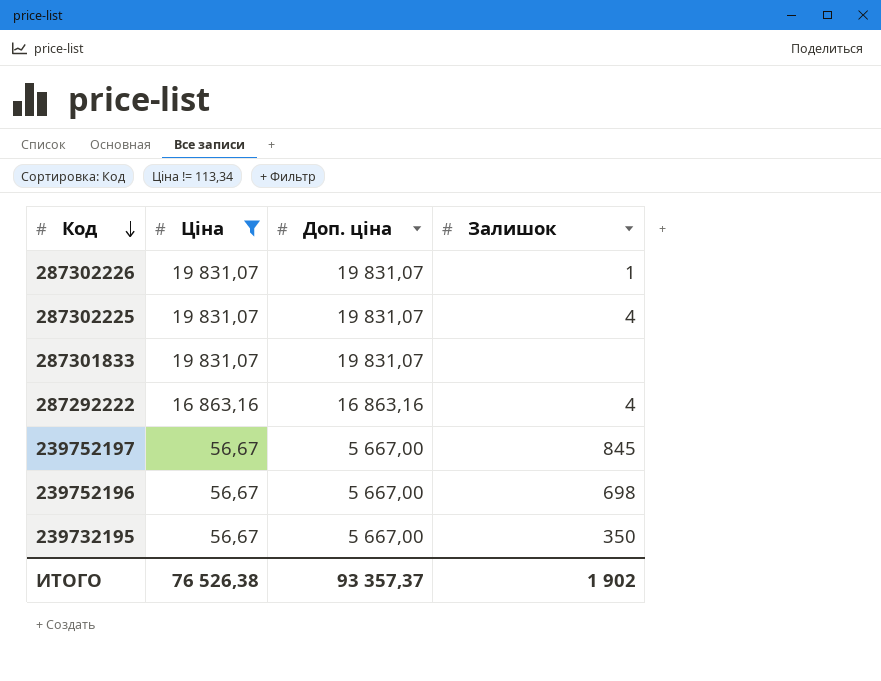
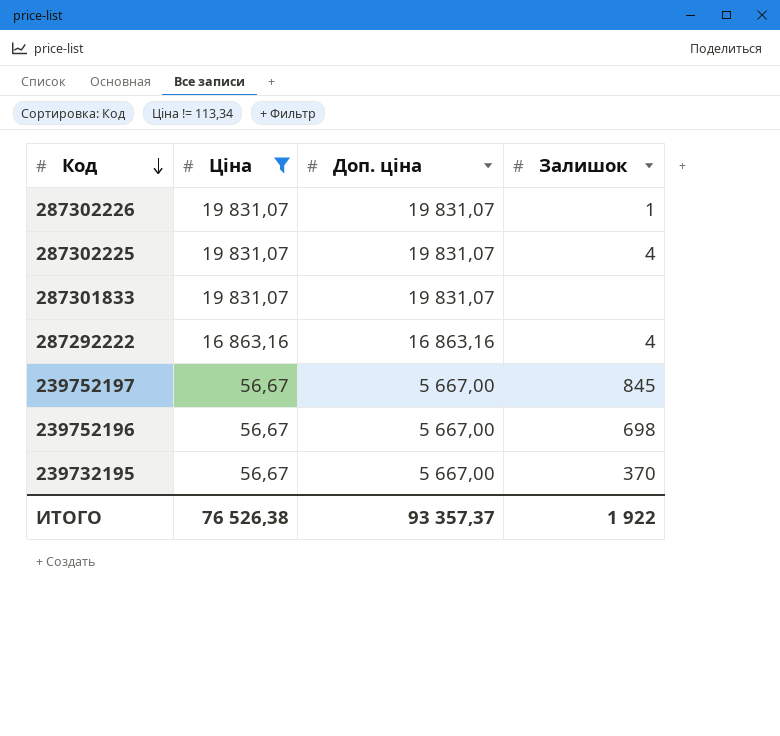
239732195 | Залишок: 350 -> 370
ИТОГО | Залишок: 1 902 -> 1 922

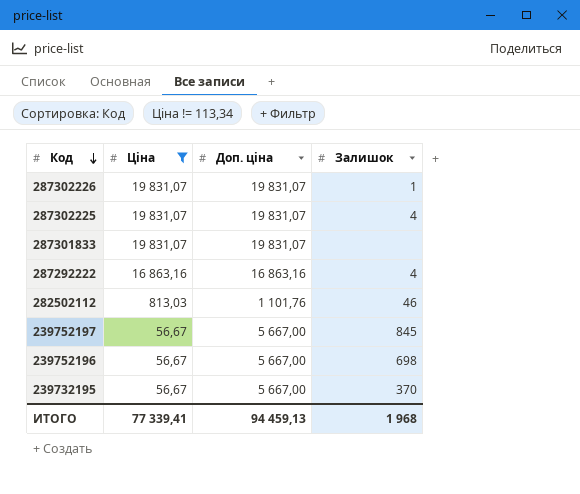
row 282502112: none -> 813,03 | 1 101,76 | 46
ИТОГО | Ціна: 76 526,38 -> 77 339,41
ИТОГО | Доп. ціна: 93 357,37 -> 94 459,13
ИТОГО | Залишок: 1 922 -> 1 968

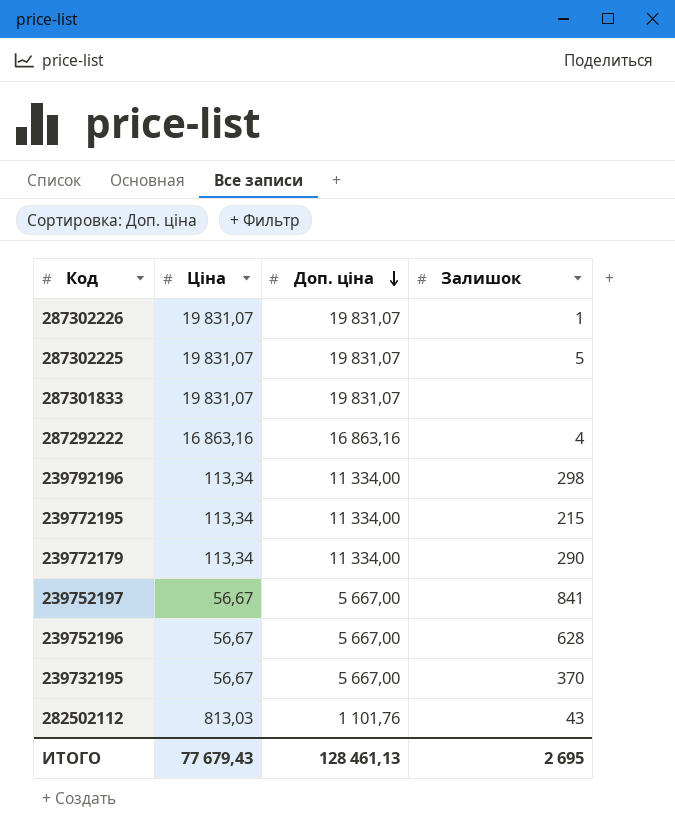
filter: Ціна != 113,34 -> none
row order: Код descending -> Доп. ціна descending
287302225 | Залишок: 4 -> 5
239752197 | Залишок: 845 -> 841
239752196 | Залишок: 698 -> 628
282502112 | Залишок: 46 -> 43
ИТОГО | Ціна: 77 339,41 -> 77 679,43
ИТОГО | Доп. ціна: 94 459,13 -> 128 461,13
ИТОГО | Залишок: 1 968 -> 2 695

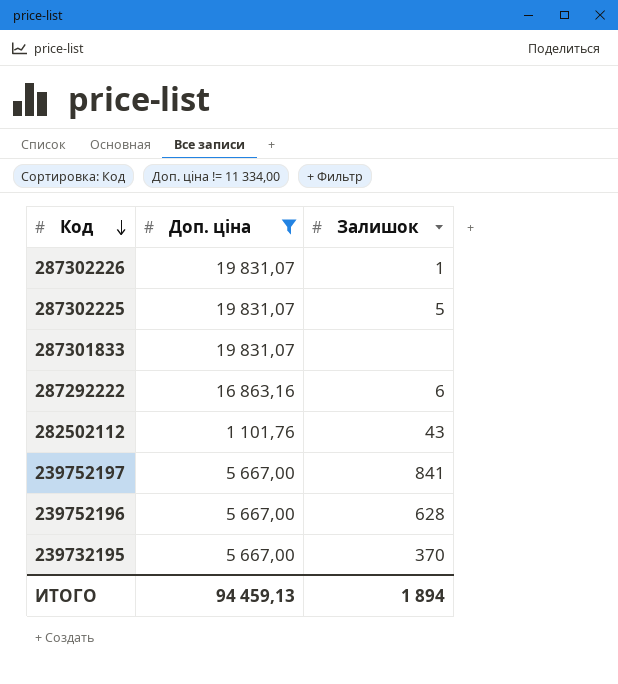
filter: none -> Доп. ціна != 11 334,00
row order: Доп. ціна descending -> Код descending
column Ціна | position: 2 -> none
287292222 | Залишок: 4 -> 6
ИТОГО | Доп. ціна: 128 461,13 -> 94 459,13
ИТОГО | Залишок: 2 695 -> 1 894

